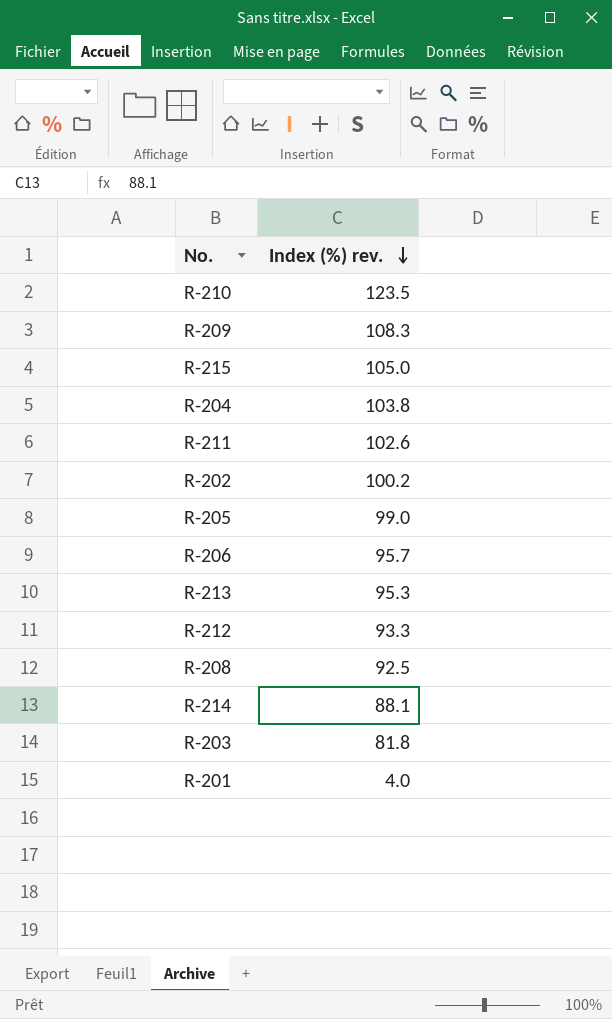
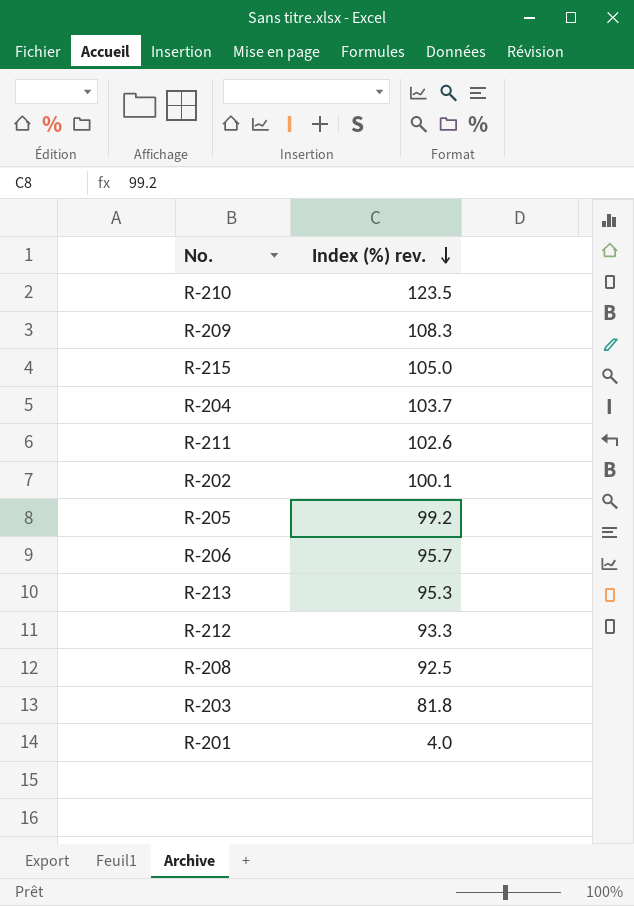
row R-214: 88.1 -> none
R-204 | Index (%) rev.: 103.8 -> 103.7
R-202 | Index (%) rev.: 100.2 -> 100.1
R-205 | Index (%) rev.: 99.0 -> 99.2

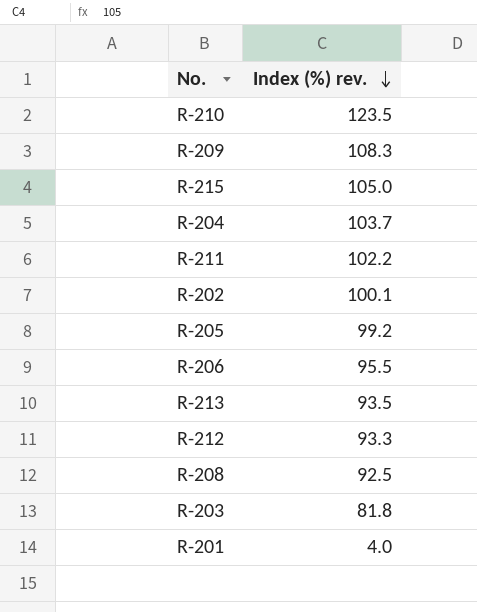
R-211 | Index (%) rev.: 102.6 -> 102.2
R-206 | Index (%) rev.: 95.7 -> 95.5
R-213 | Index (%) rev.: 95.3 -> 93.5

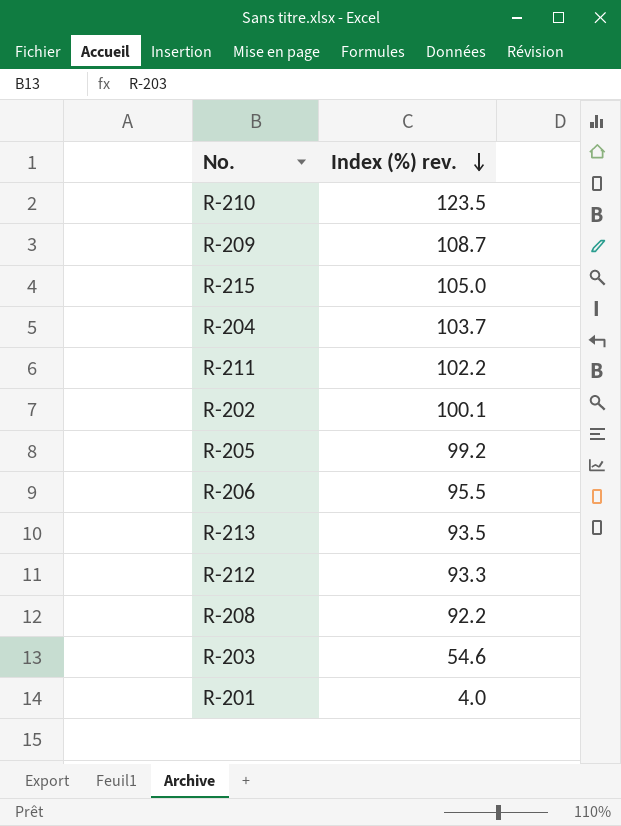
R-209 | Index (%) rev.: 108.3 -> 108.7
R-208 | Index (%) rev.: 92.5 -> 92.2
R-203 | Index (%) rev.: 81.8 -> 54.6

